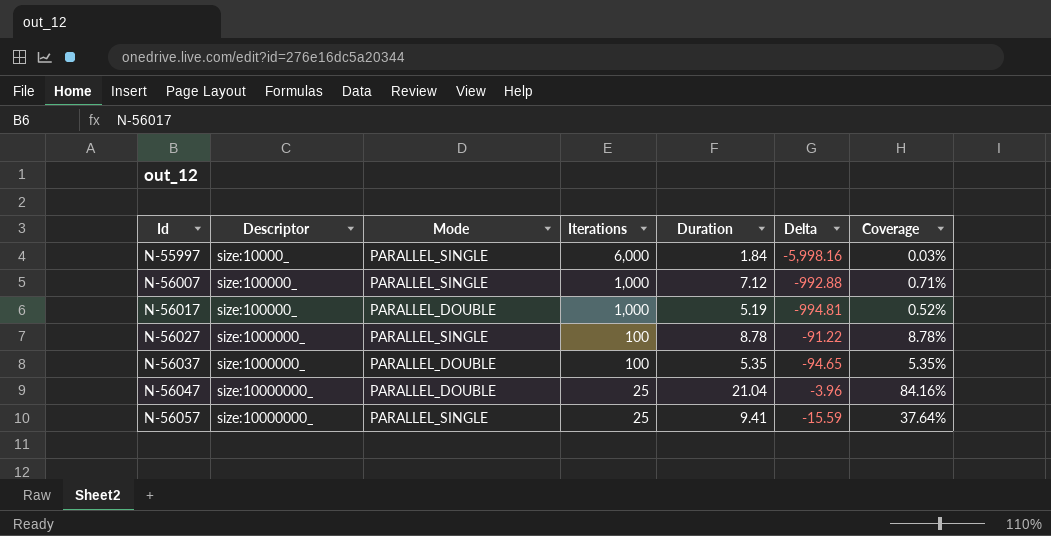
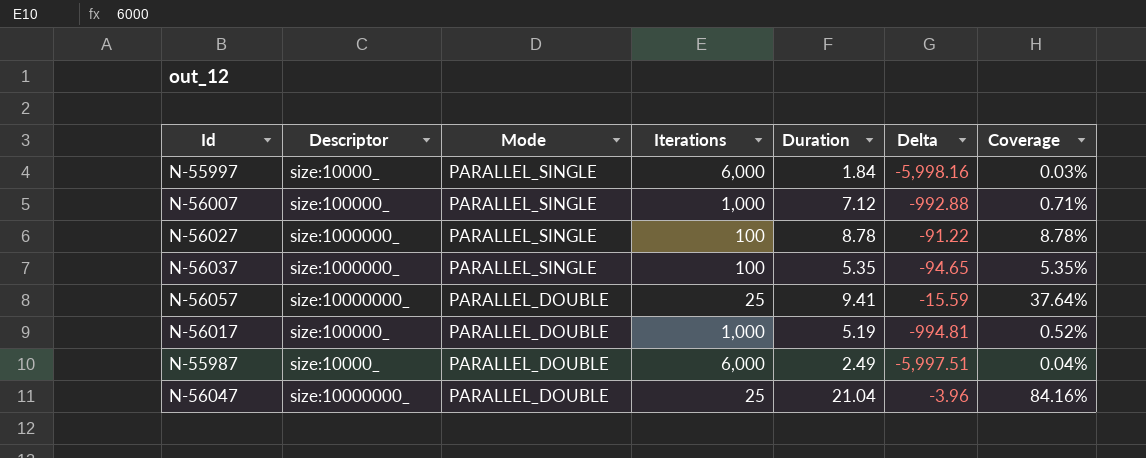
row order: Id ascending -> Mode descending
N-56037 | Mode: PARALLEL_DOUBLE -> PARALLEL_SINGLE
N-56057 | Mode: PARALLEL_SINGLE -> PARALLEL_DOUBLE
row N-55987: none -> size:10000_ | PARALLEL_DOUBLE | 6,000 | 2.49 | -5,997.51 | 0.04%

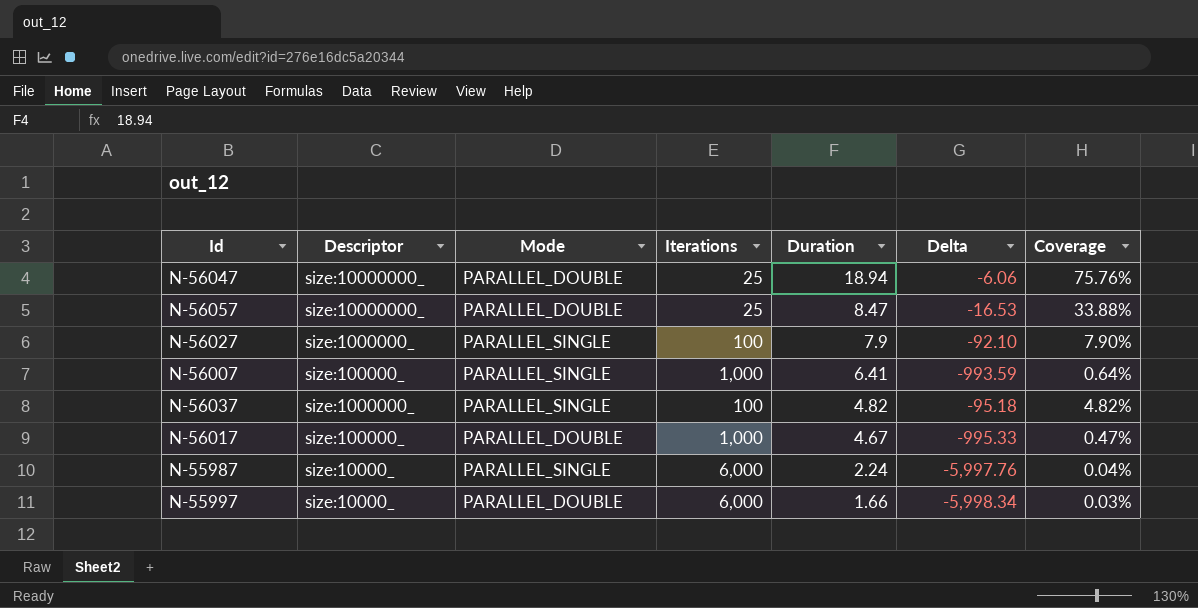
row order: Mode descending -> Duration descending
N-56047 | Duration: 21.04 -> 18.94
N-56047 | Delta: -3.96 -> -6.06
N-56047 | Coverage: 84.16% -> 75.76%
N-56057 | Duration: 9.41 -> 8.47
N-56057 | Delta: -15.59 -> -16.53
N-56057 | Coverage: 37.64% -> 33.88%
N-56027 | Duration: 8.78 -> 7.9
N-56027 | Delta: -91.22 -> -92.10
N-56027 | Coverage: 8.78% -> 7.90%
N-56007 | Duration: 7.12 -> 6.41
N-56007 | Delta: -992.88 -> -993.59
N-56007 | Coverage: 0.71% -> 0.64%
N-56037 | Duration: 5.35 -> 4.82
N-56037 | Delta: -94.65 -> -95.18
N-56037 | Coverage: 5.35% -> 4.82%
N-56017 | Duration: 5.19 -> 4.67
N-56017 | Delta: -994.81 -> -995.33
N-56017 | Coverage: 0.52% -> 0.47%
N-55987 | Mode: PARALLEL_DOUBLE -> PARALLEL_SINGLE
N-55987 | Duration: 2.49 -> 2.24
N-55987 | Delta: -5,997.51 -> -5,997.76
N-55997 | Mode: PARALLEL_SINGLE -> PARALLEL_DOUBLE
N-55997 | Duration: 1.84 -> 1.66
N-55997 | Delta: -5,998.16 -> -5,998.34

